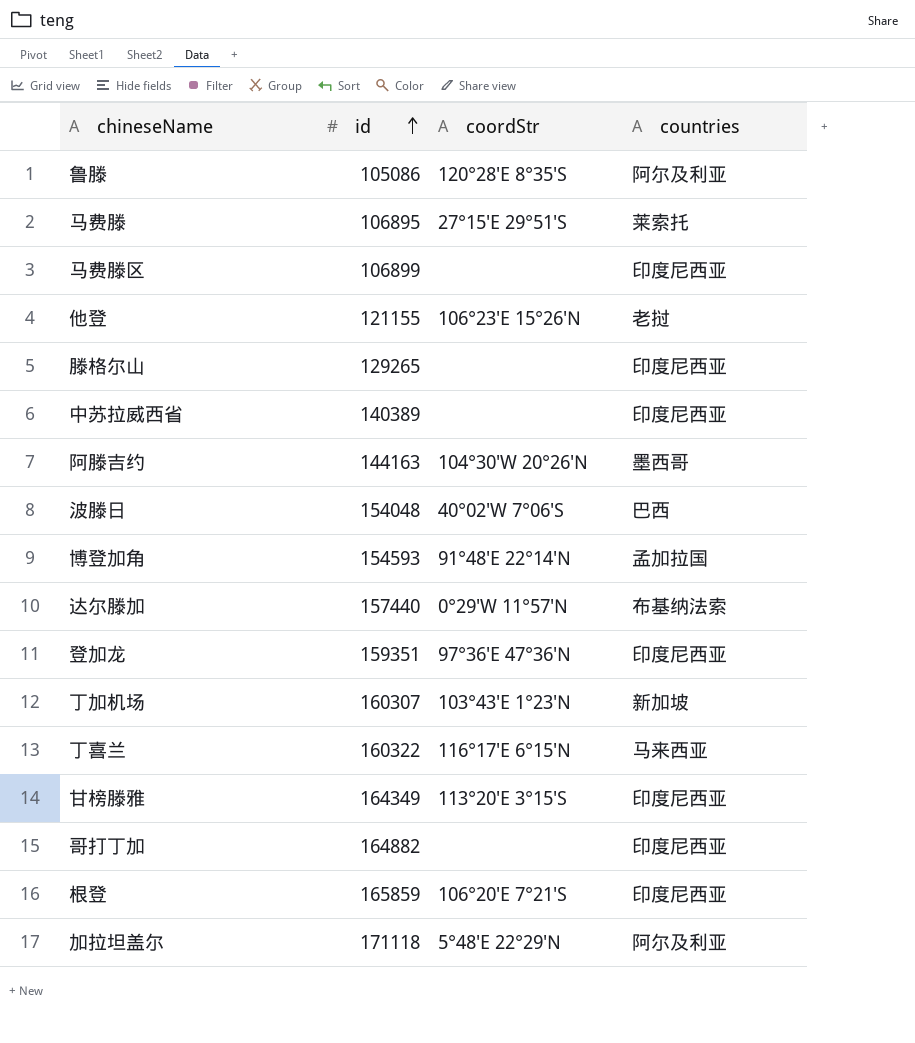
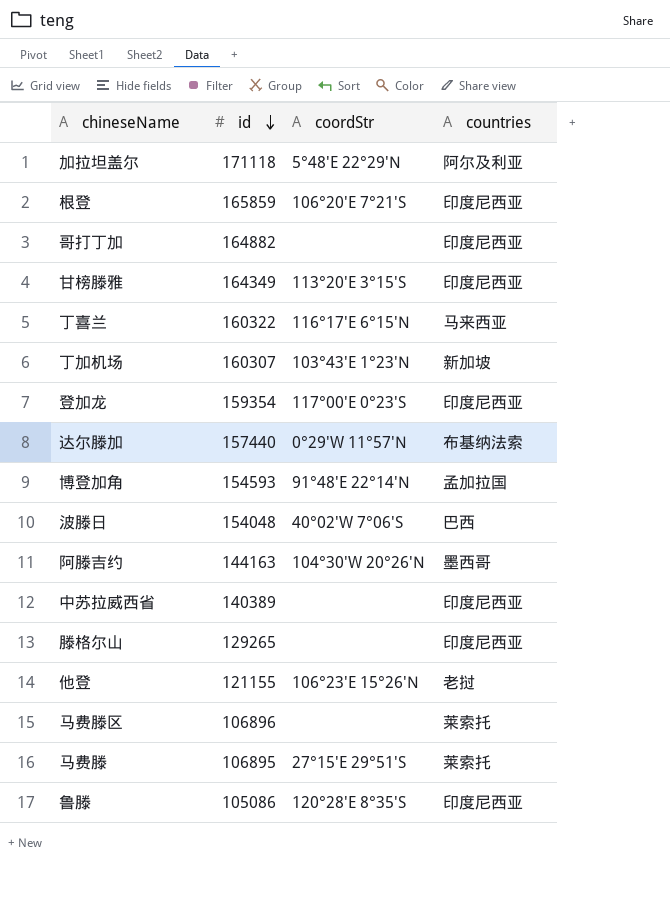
row order: id ascending -> id descending
登加龙 | id: 159351 -> 159354
登加龙 | coordStr: 97°36′E 47°36′N -> 117°00′E 0°23′S
马费滕区 | id: 106899 -> 106896
马费滕区 | countries: 印度尼西亚 -> 莱索托
鲁滕 | countries: 阿尔及利亚 -> 印度尼西亚

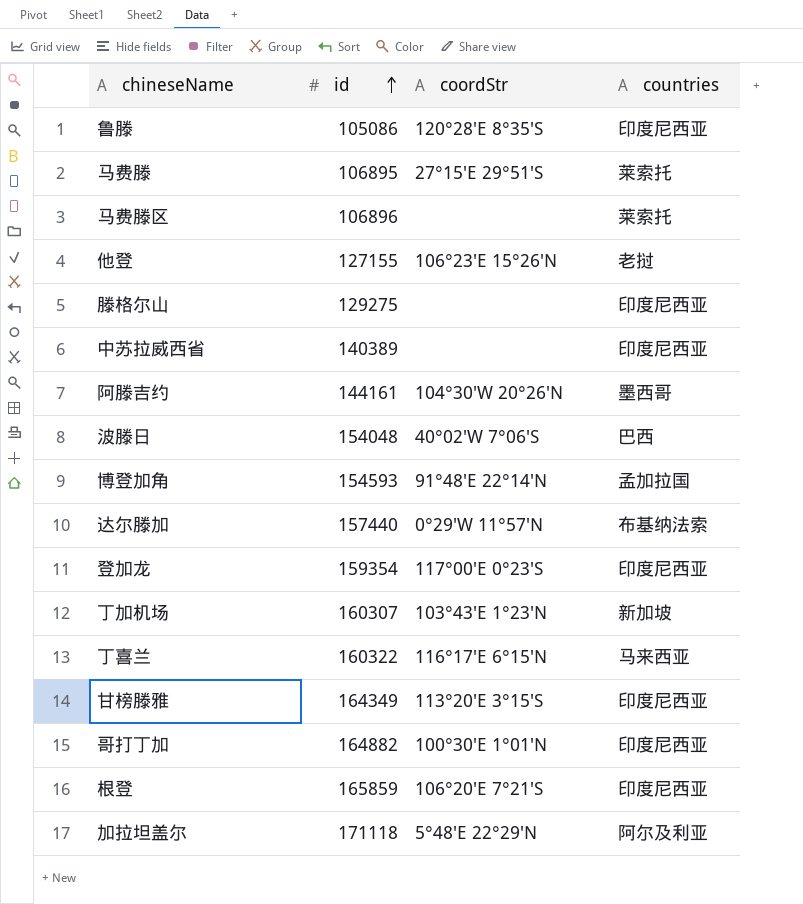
row order: id descending -> id ascending
他登 | id: 121155 -> 127155
滕格尔山 | id: 129265 -> 129275
阿滕吉约 | id: 144163 -> 144161
哥打丁加 | coordStr: none -> 100°30′E 1°01′N

